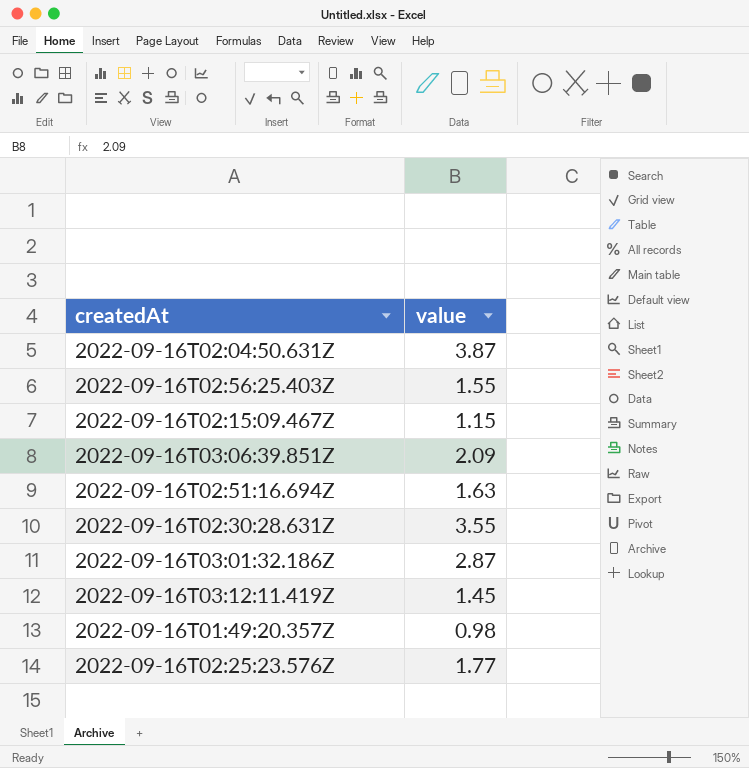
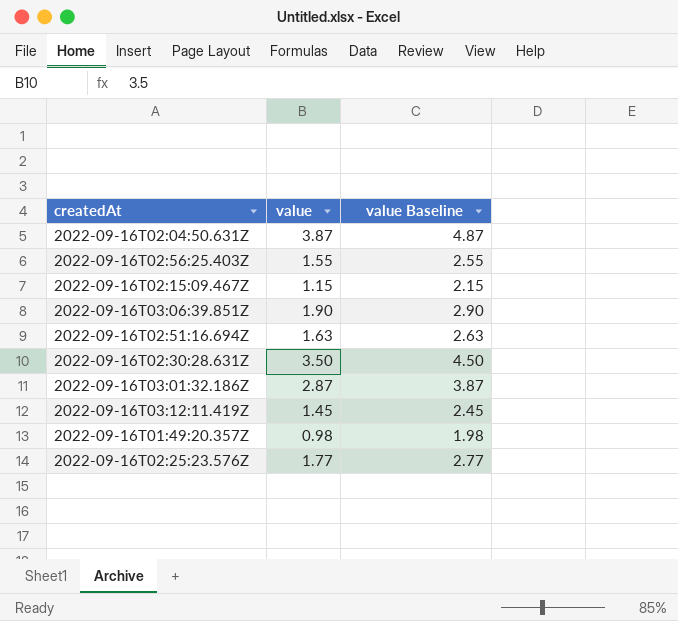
column value Baseline | formula: none -> [value] + 1
2022-09-16T03:06:39.851Z | value: 2.09 -> 1.90
2022-09-16T02:30:28.631Z | value: 3.55 -> 3.50

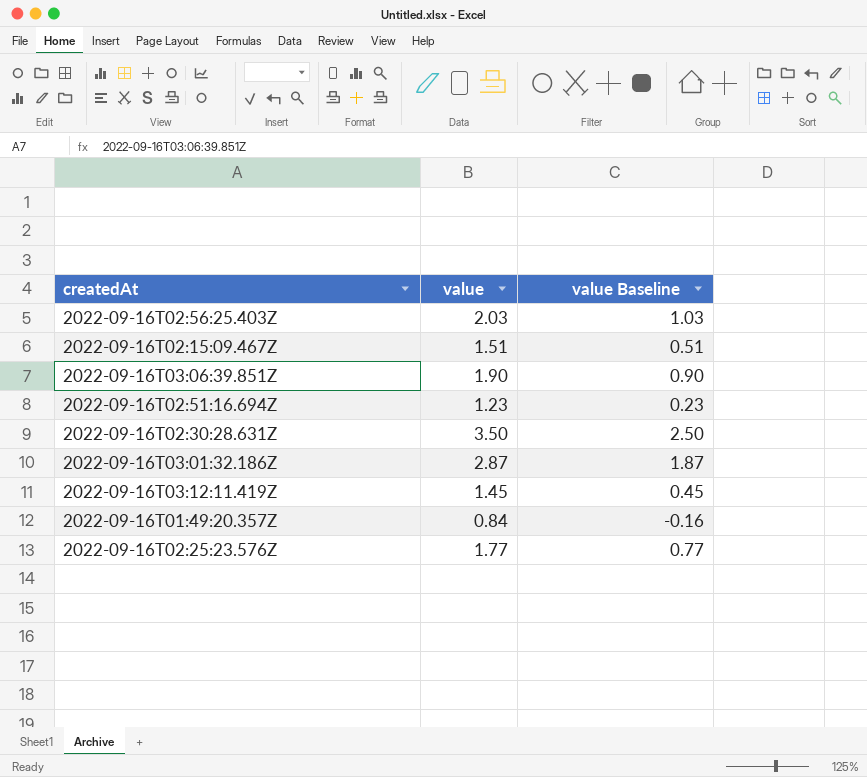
column value Baseline | formula: [value] + 1 -> [value] - 1
row 2022-09-16T02:04:50.631Z: 3.87 | 4.87 -> none
2022-09-16T02:56:25.403Z | value: 1.55 -> 2.03
2022-09-16T02:15:09.467Z | value: 1.15 -> 1.51
2022-09-16T02:51:16.694Z | value: 1.63 -> 1.23
2022-09-16T01:49:20.357Z | value: 0.98 -> 0.84

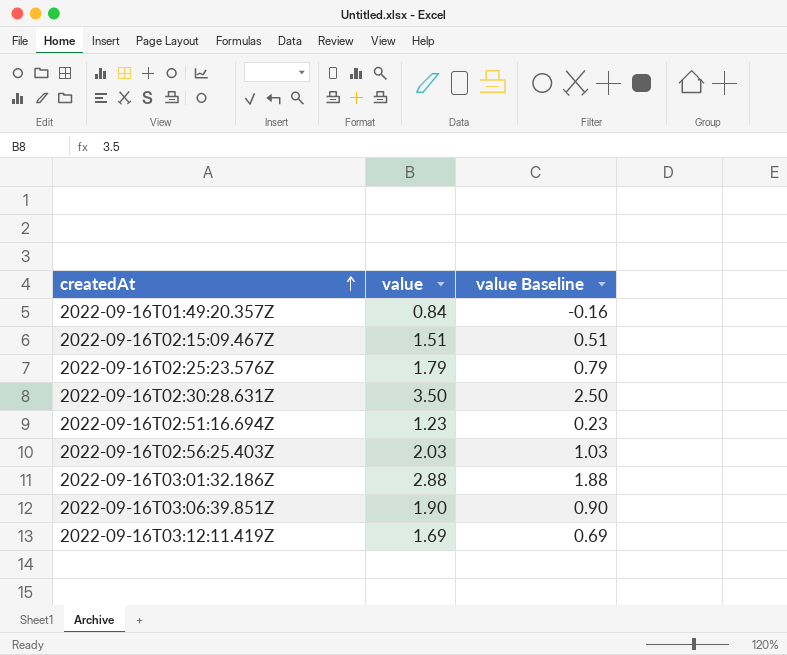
row order: none -> createdAt ascending
2022-09-16T02:25:23.576Z | value: 1.77 -> 1.79
2022-09-16T02:25:23.576Z | value Baseline: 0.77 -> 0.79
2022-09-16T03:01:32.186Z | value: 2.87 -> 2.88
2022-09-16T03:01:32.186Z | value Baseline: 1.87 -> 1.88
2022-09-16T03:12:11.419Z | value: 1.45 -> 1.69
2022-09-16T03:12:11.419Z | value Baseline: 0.45 -> 0.69

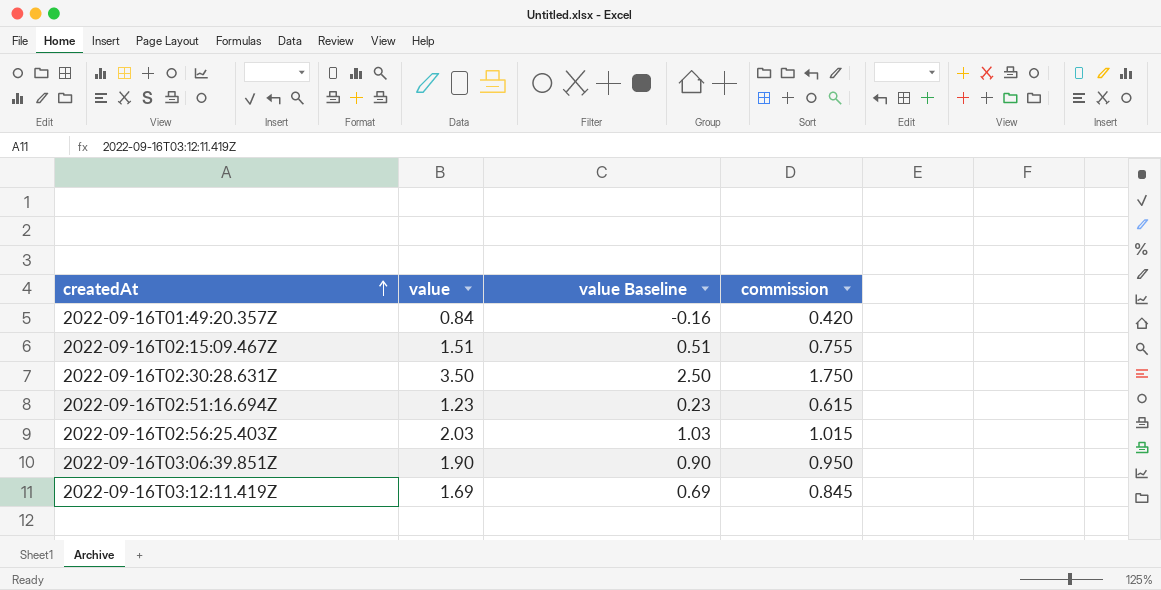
column commission | formula: none -> [value] * 0.5
row 2022-09-16T02:25:23.576Z: 1.79 | 0.79 -> none
row 2022-09-16T03:01:32.186Z: 2.88 | 1.88 -> none

